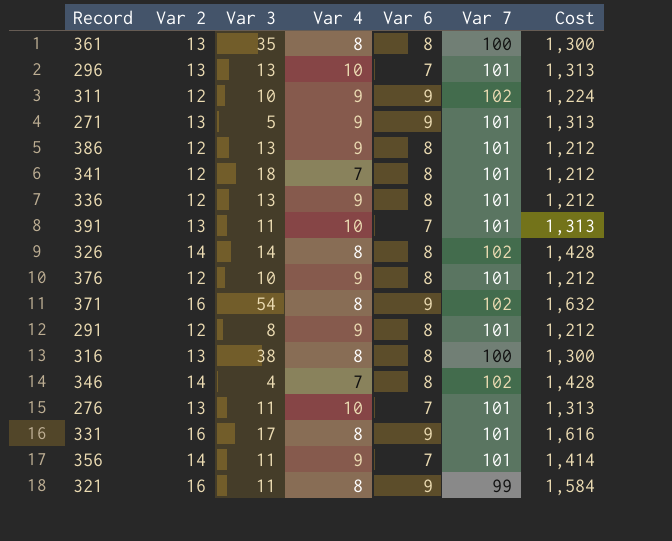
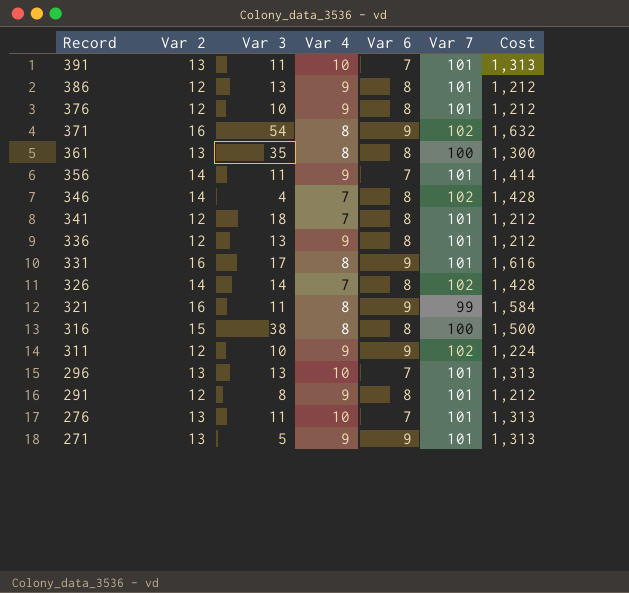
row order: none -> Record descending
326 | Var 4: 8 -> 7
316 | Var 2: 13 -> 15
316 | Cost: 1,300 -> 1,500

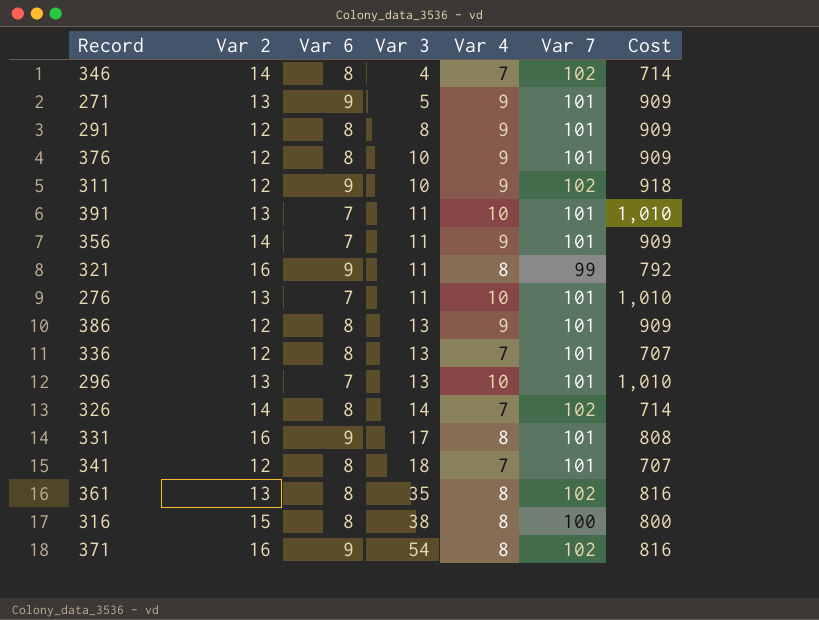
row order: Record descending -> Var 3 ascending
column Var 6 | position: 5 -> 3
column Cost | formula: [Var 2] * [Var 7] -> [Var 4] * [Var 7]
336 | Var 4: 9 -> 7
361 | Var 7: 100 -> 102

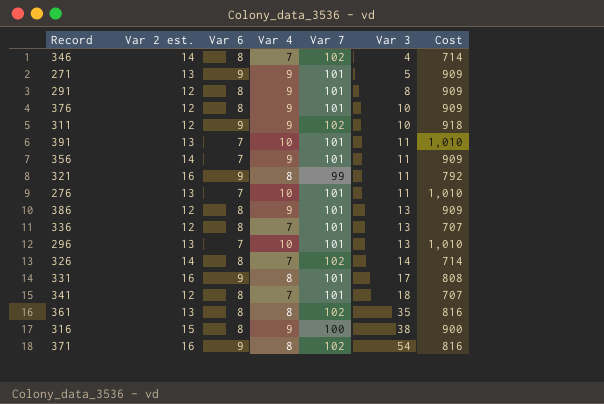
column name: Var 2 -> Var 2 est.
column Var 3 | position: 4 -> 6
316 | Var 4: 8 -> 9
316 | Cost: 800 -> 900

